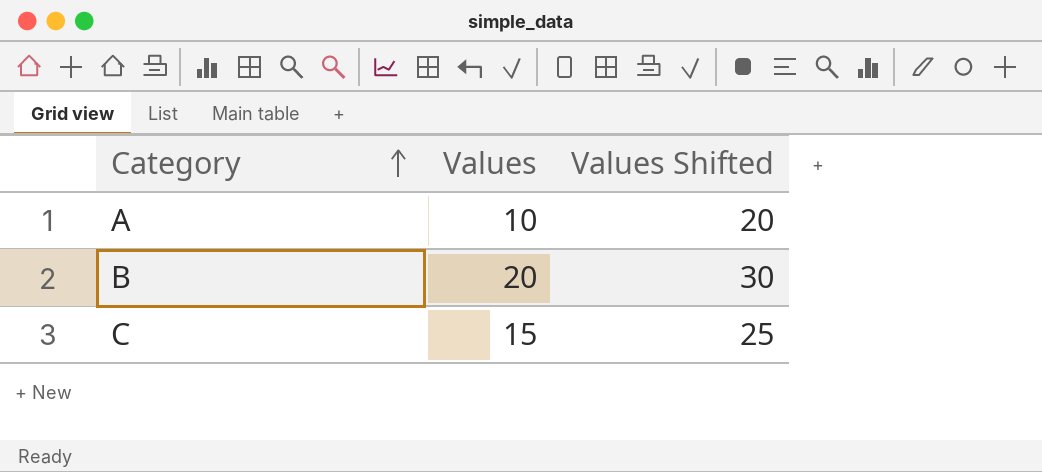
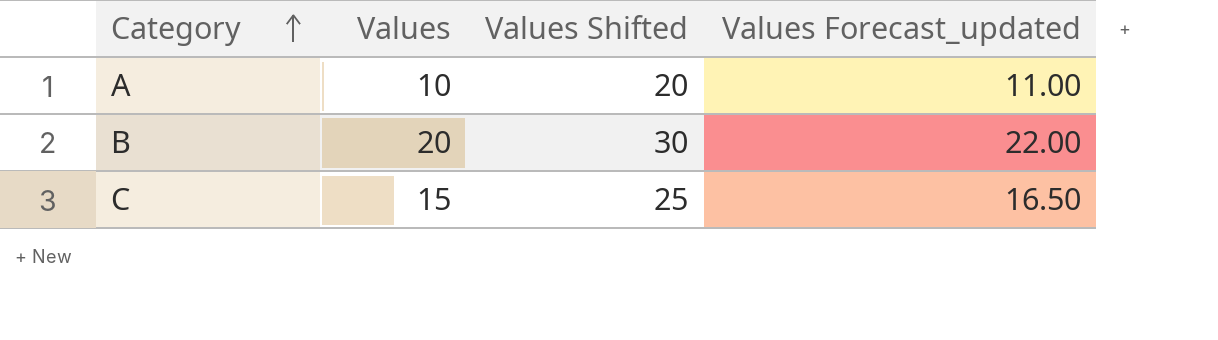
column Values Forecast_updated | formula: none -> [Values] * 1.1

